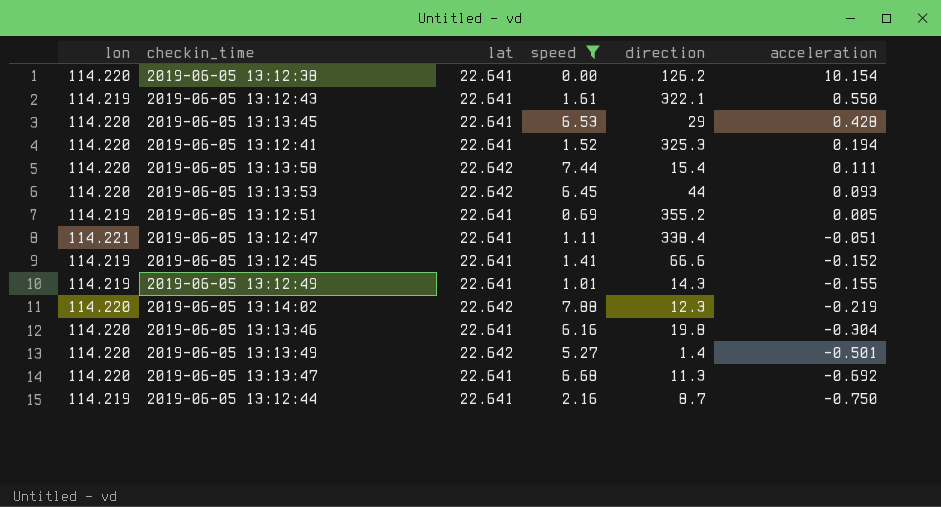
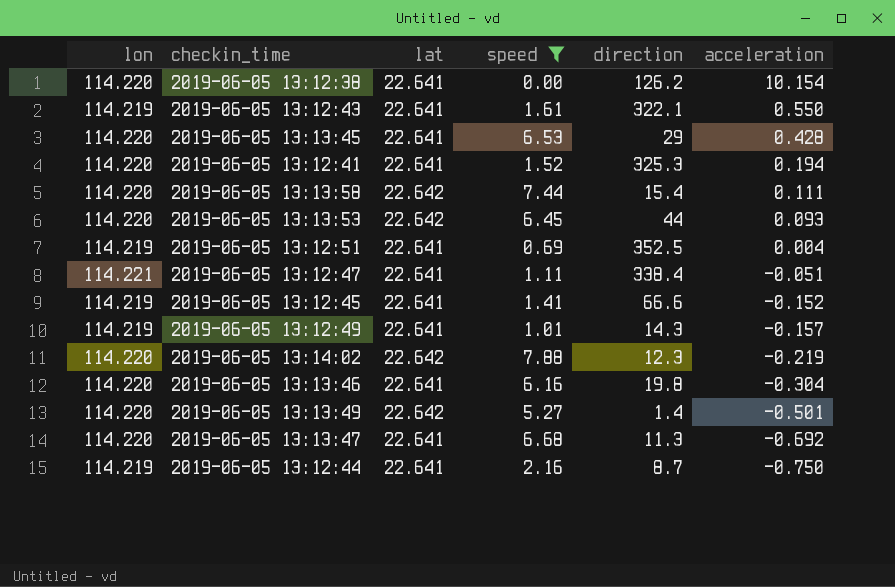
2019-06-05 13:12:51 | direction: 355.2 -> 352.5
2019-06-05 13:12:51 | acceleration: 0.005 -> 0.004
2019-06-05 13:12:49 | acceleration: -0.155 -> -0.157

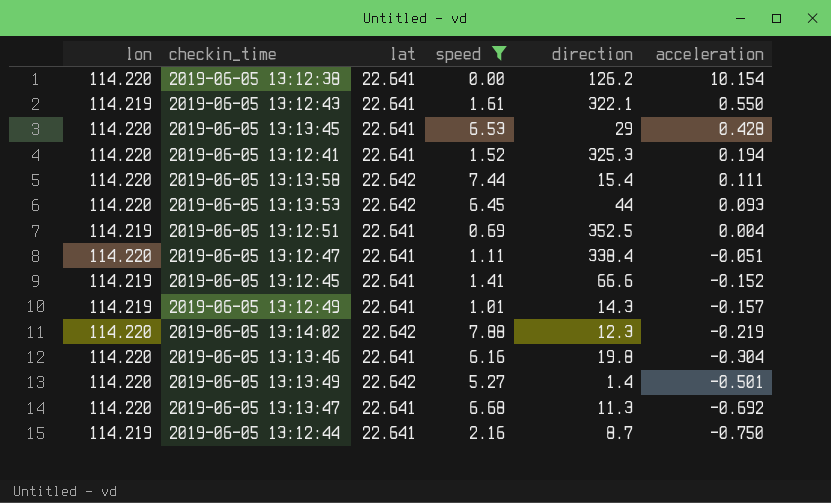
2019-06-05 13:12:47 | lon: 114.221 -> 114.220

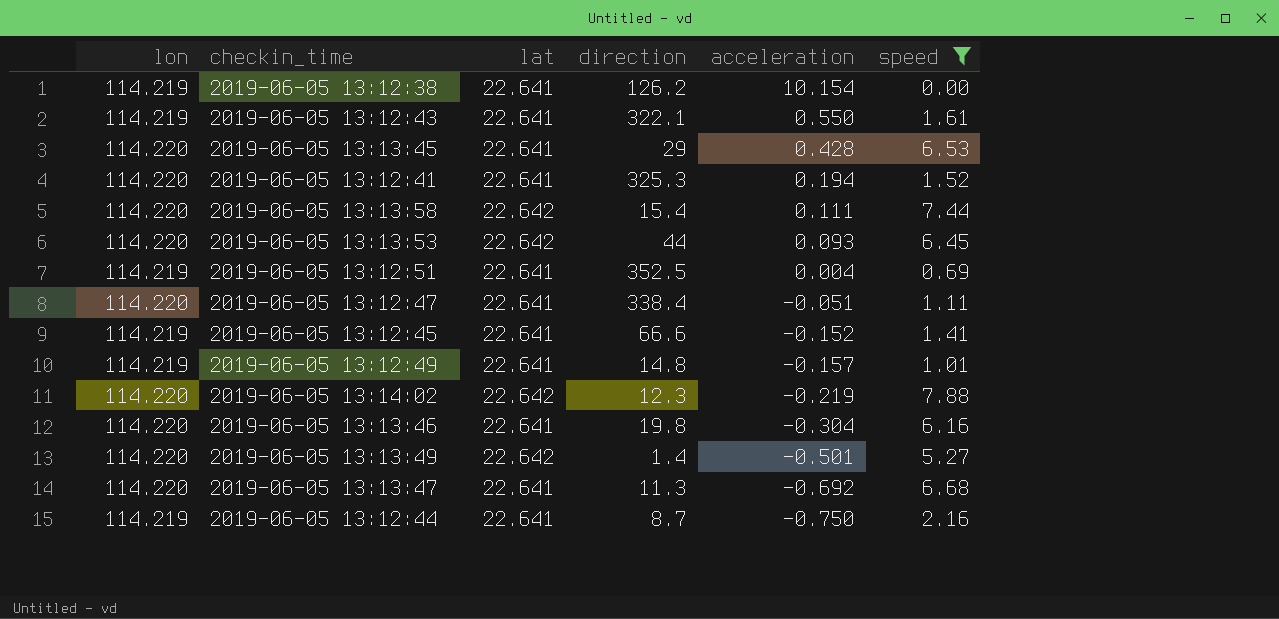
column speed | position: 4 -> 6
2019-06-05 13:12:38 | lon: 114.220 -> 114.219
2019-06-05 13:12:49 | direction: 14.3 -> 14.8

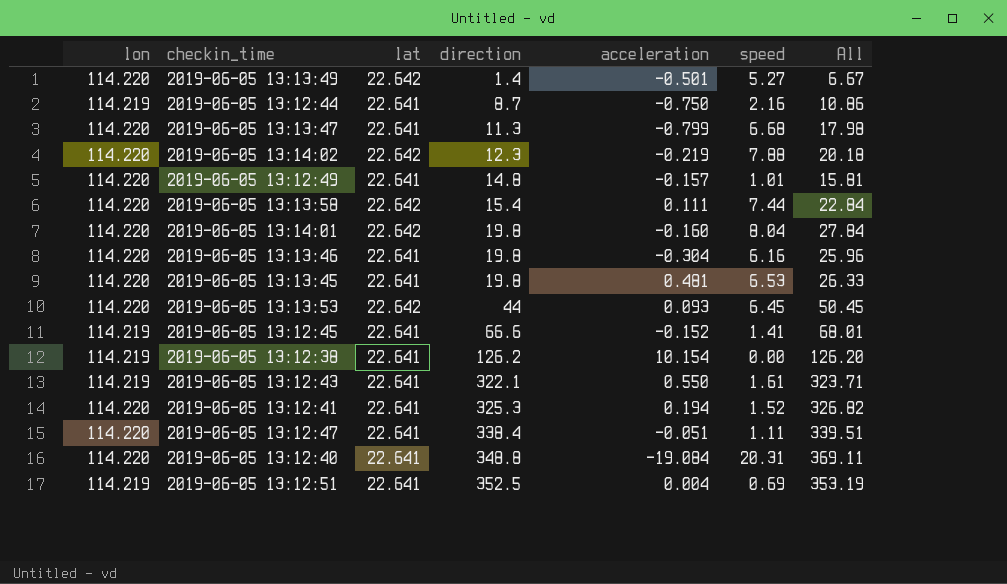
filter: speed <= 7.88 -> none
row order: acceleration descending -> direction ascending
column All | formula: none -> [direction] + [speed]
2019-06-05 13:13:47 | acceleration: -0.692 -> -0.799
2019-06-05 13:12:49 | lon: 114.219 -> 114.220
2019-06-05 13:13:45 | direction: 29 -> 19.8
2019-06-05 13:13:45 | acceleration: 0.428 -> 0.481

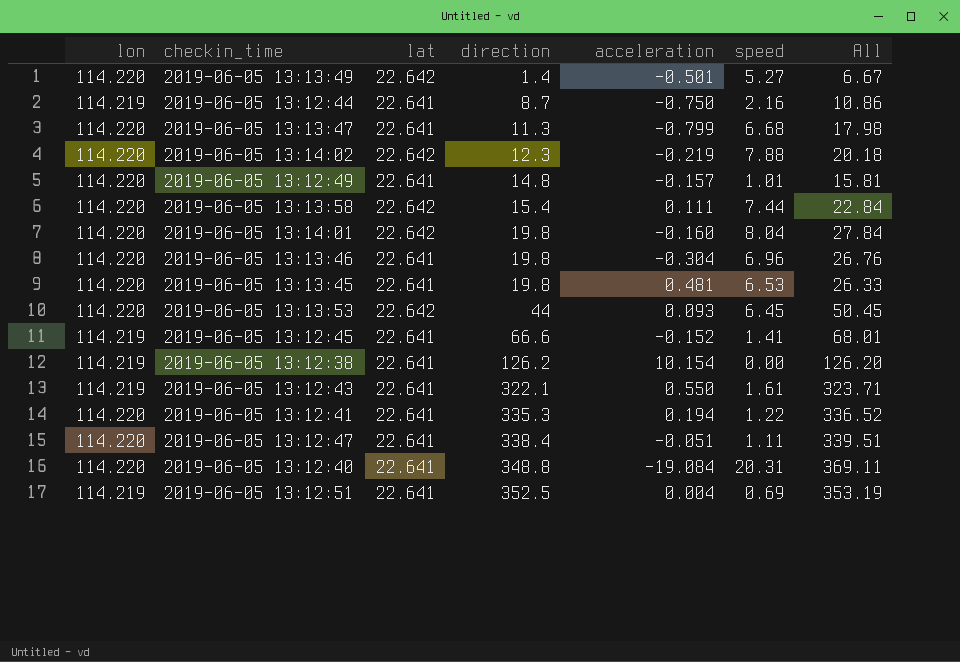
2019-06-05 13:13:46 | speed: 6.16 -> 6.96
2019-06-05 13:13:46 | All: 25.96 -> 26.76
2019-06-05 13:12:41 | direction: 325.3 -> 335.3
2019-06-05 13:12:41 | speed: 1.52 -> 1.22
2019-06-05 13:12:41 | All: 326.82 -> 336.52

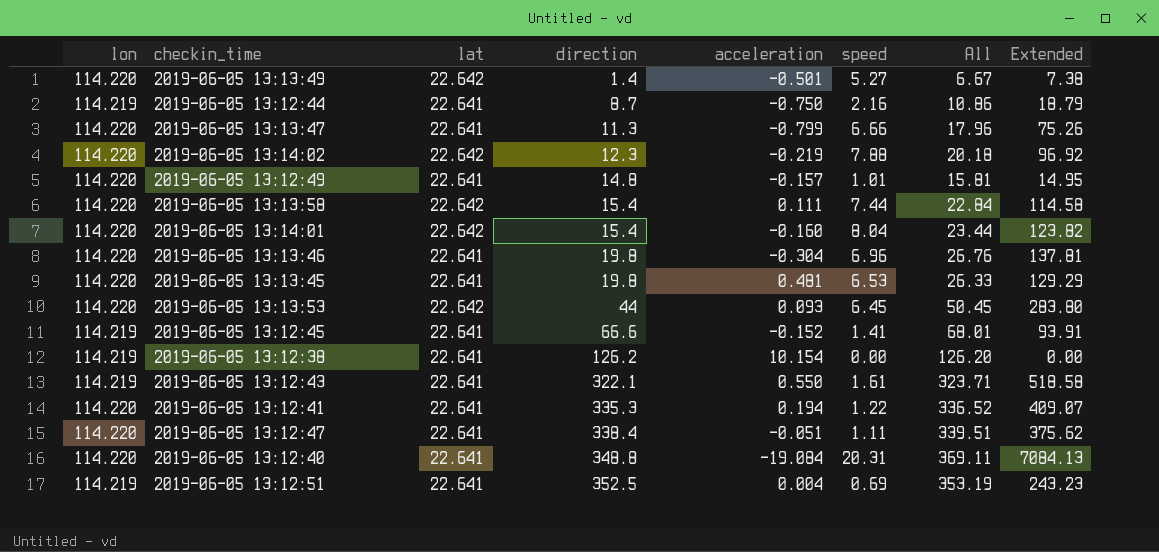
column Extended | formula: none -> [direction] * [speed]
2019-06-05 13:13:47 | speed: 6.68 -> 6.66
2019-06-05 13:13:47 | All: 17.98 -> 17.96
2019-06-05 13:14:01 | direction: 19.8 -> 15.4
2019-06-05 13:14:01 | All: 27.84 -> 23.44

